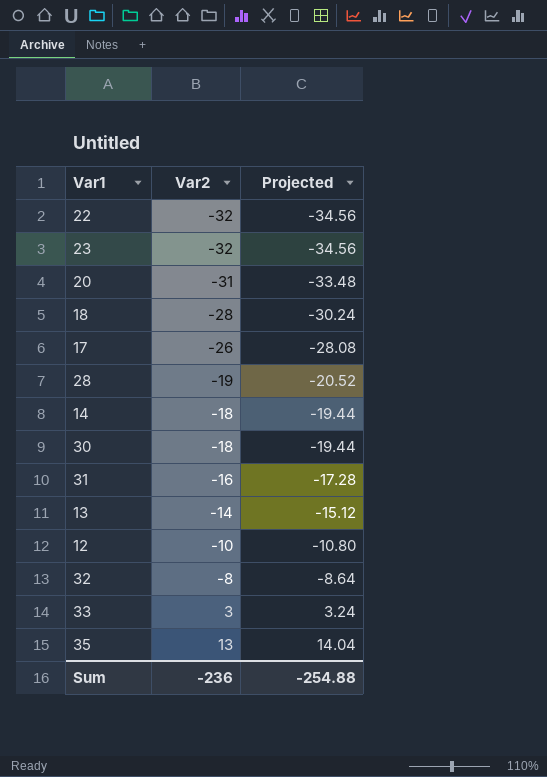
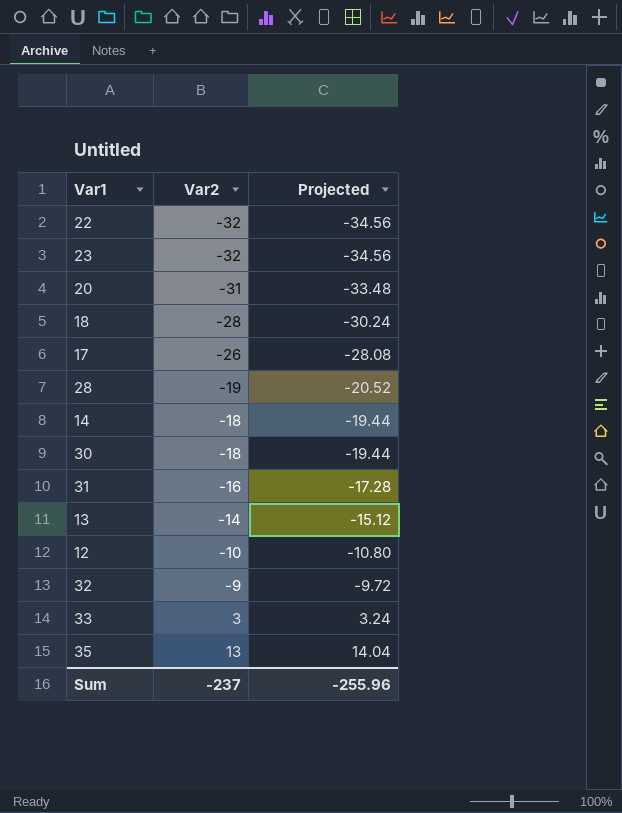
32 | Var2: -8 -> -9
32 | Projected: -8.64 -> -9.72
Sum | Var2: -236 -> -237
Sum | Projected: -254.88 -> -255.96

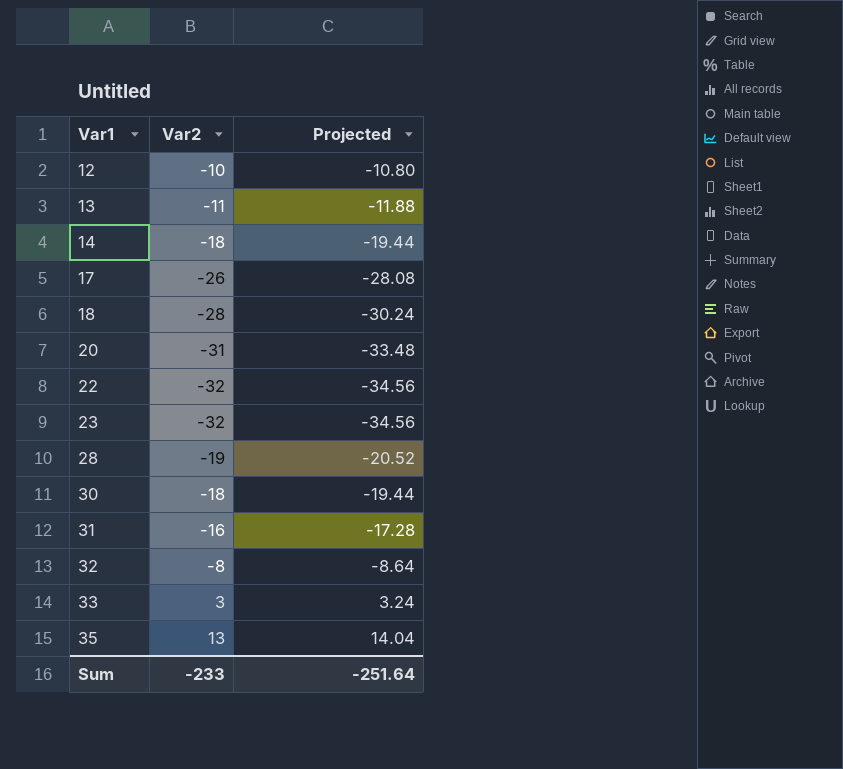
row order: Var2 ascending -> Var1 ascending
13 | Var2: -14 -> -11
13 | Projected: -15.12 -> -11.88
32 | Var2: -9 -> -8
32 | Projected: -9.72 -> -8.64
Sum | Var2: -237 -> -233
Sum | Projected: -255.96 -> -251.64

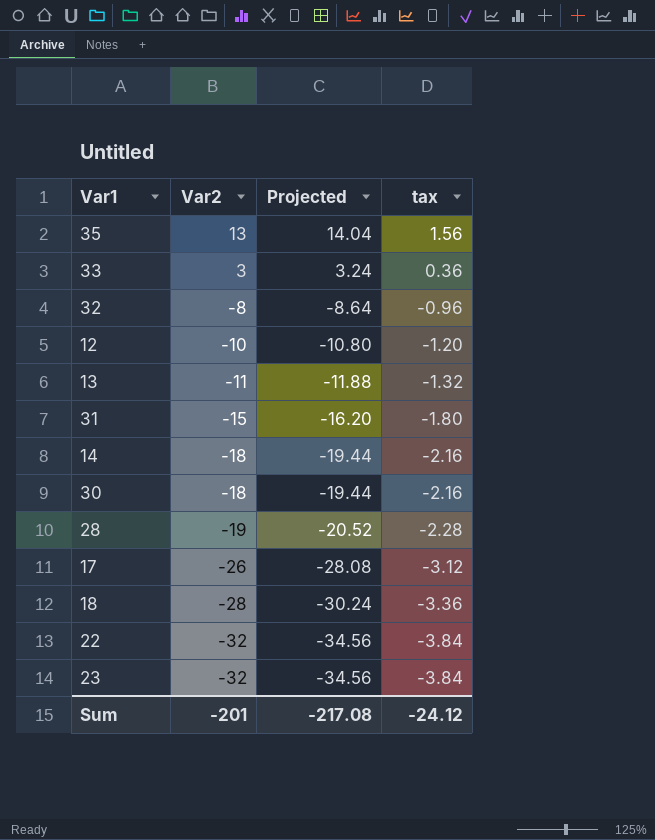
row order: Var1 ascending -> Var2 descending
column tax | formula: none -> [Var2] * 0.12
row 20: -31 | -33.48 -> none
31 | Var2: -16 -> -15
31 | Projected: -17.28 -> -16.20
Sum | Var2: -233 -> -201
Sum | Projected: -251.64 -> -217.08

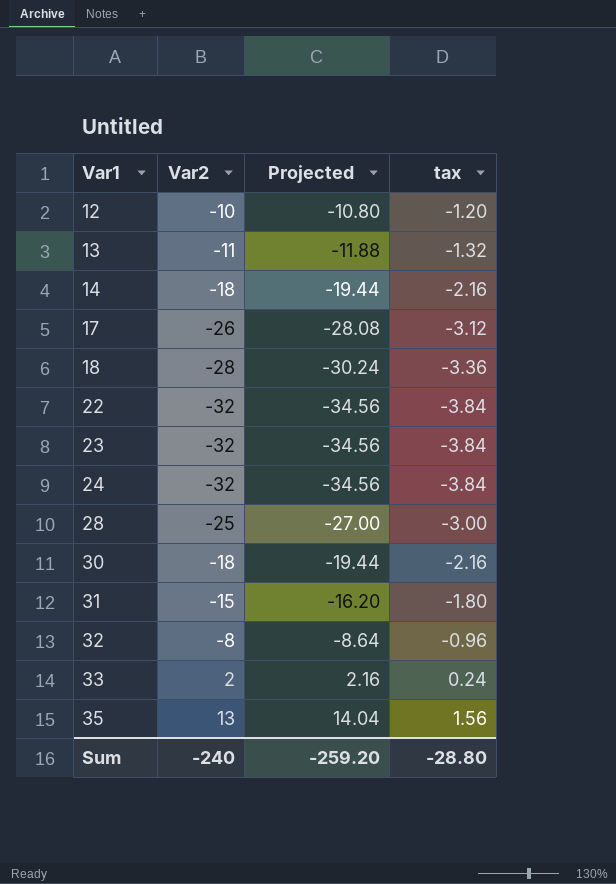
row order: Var2 descending -> Var1 ascending
row 24: none -> -32 | -34.56 | -3.84
28 | Var2: -19 -> -25
28 | Projected: -20.52 -> -27.00
28 | tax: -2.28 -> -3.00
33 | Var2: 3 -> 2
33 | Projected: 3.24 -> 2.16
33 | tax: 0.36 -> 0.24
Sum | Var2: -201 -> -240
Sum | Projected: -217.08 -> -259.20
Sum | tax: -24.12 -> -28.80

